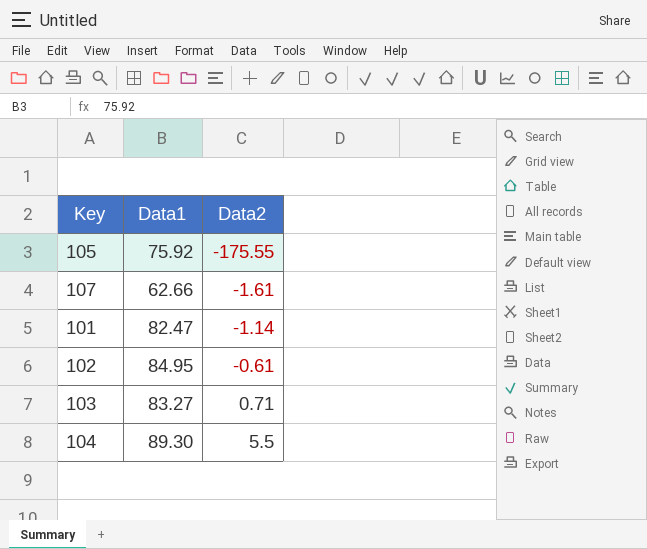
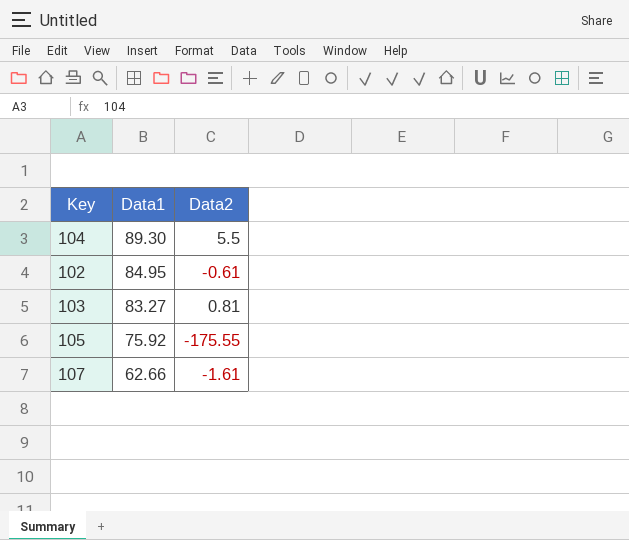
row order: Data2 ascending -> Data1 descending
row 101: 82.47 | -1.14 -> none
103 | Data2: 0.71 -> 0.81

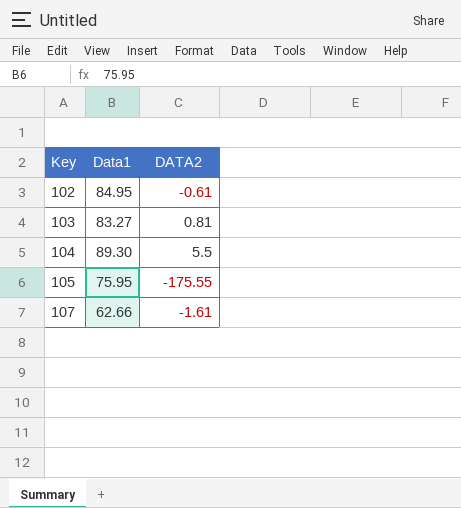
row order: Data1 descending -> Key ascending
column name: Data2 -> DATA2
105 | Data1: 75.92 -> 75.95

